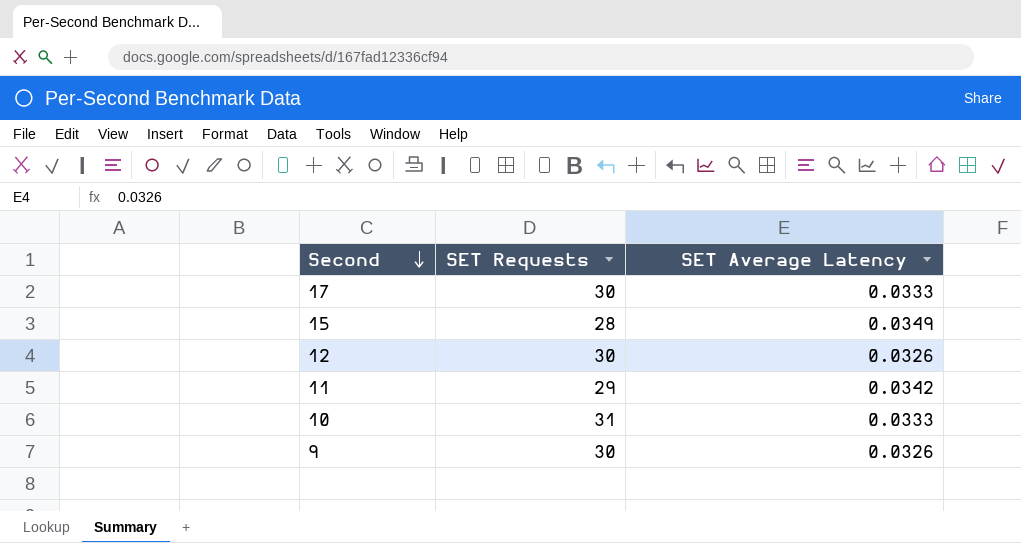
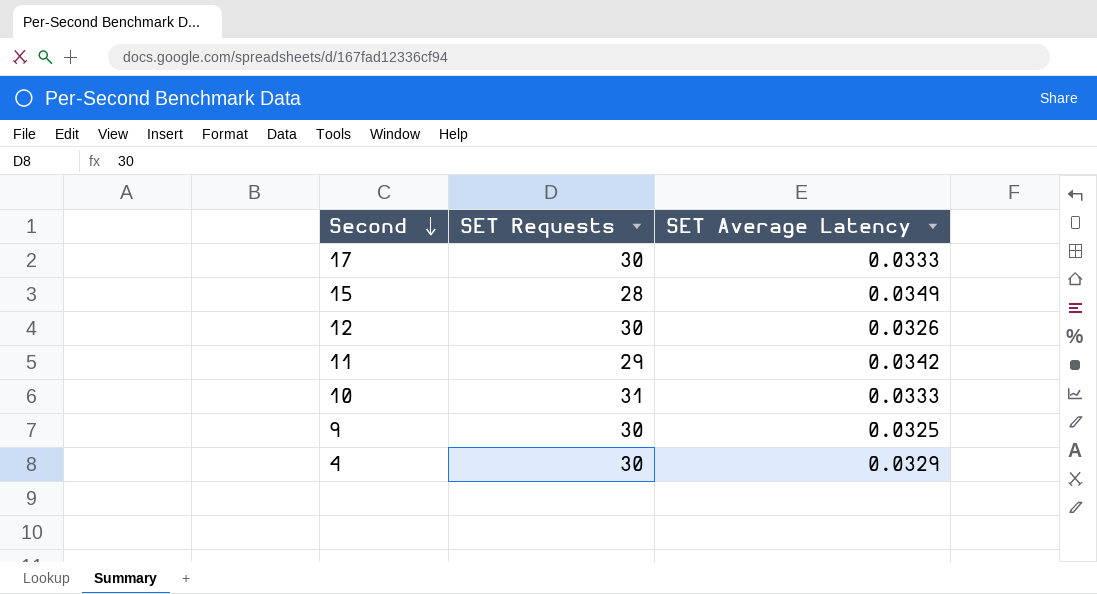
9 | SET Average Latency: 0.0326 -> 0.0325
row 4: none -> 30 | 0.0329

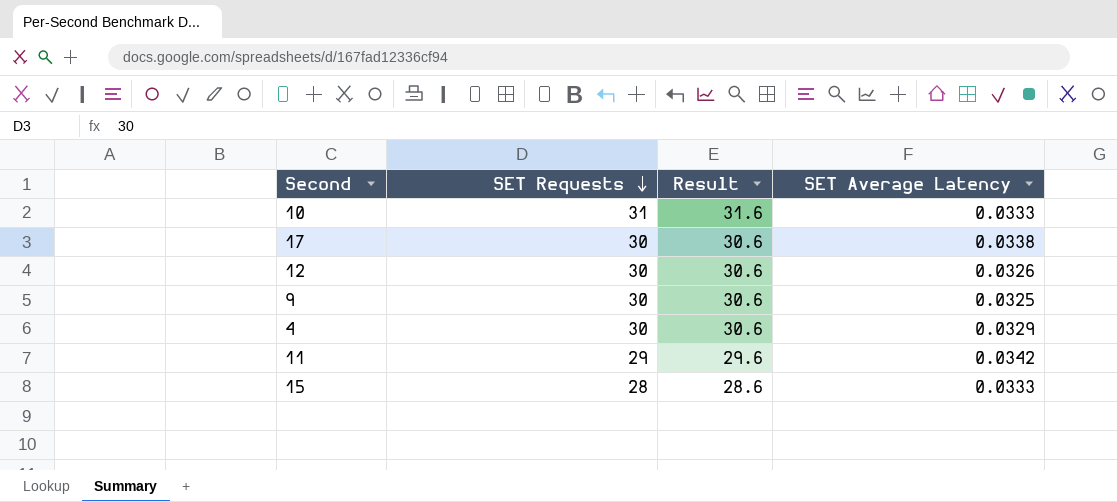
row order: Second descending -> SET Requests descending
column Result | formula: none -> [SET Requests] * 1.02
17 | SET Average Latency: 0.0333 -> 0.0338
15 | SET Average Latency: 0.0349 -> 0.0333

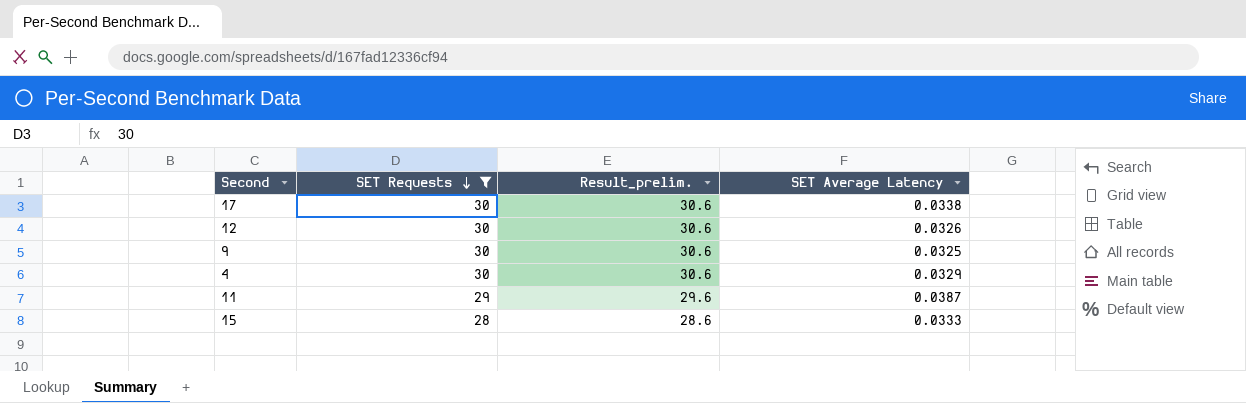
filter: none -> SET Requests != 31
column name: Result -> Result_prelim.
11 | SET Average Latency: 0.0342 -> 0.0387

